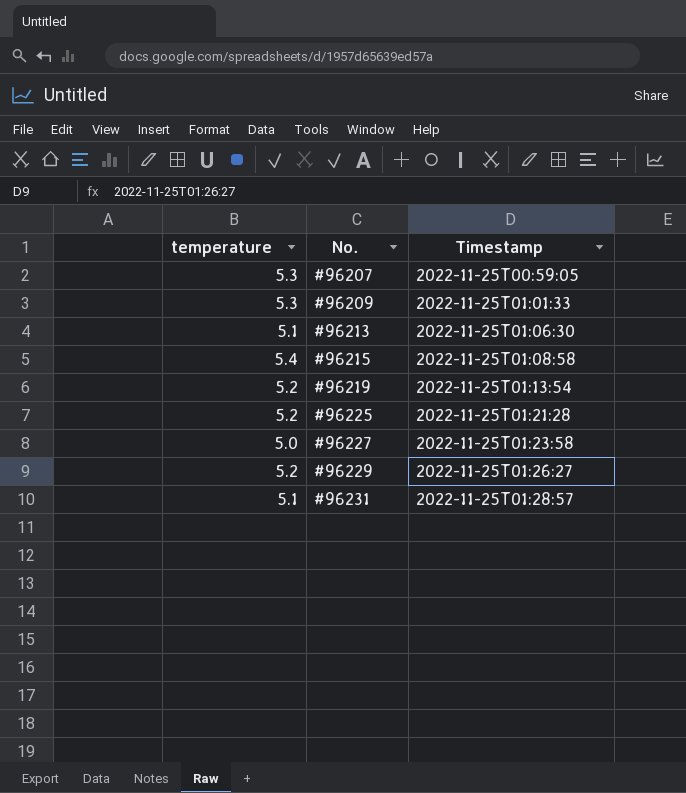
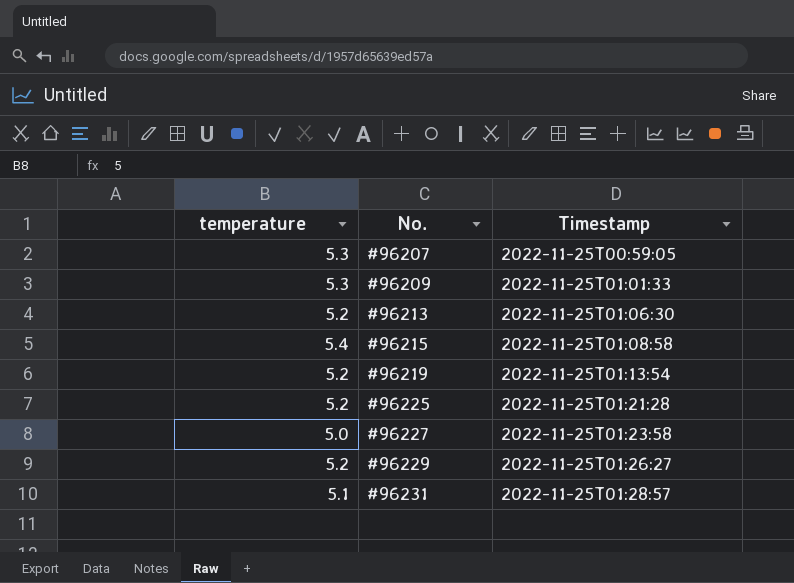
#96213 | temperature: 5.1 -> 5.2

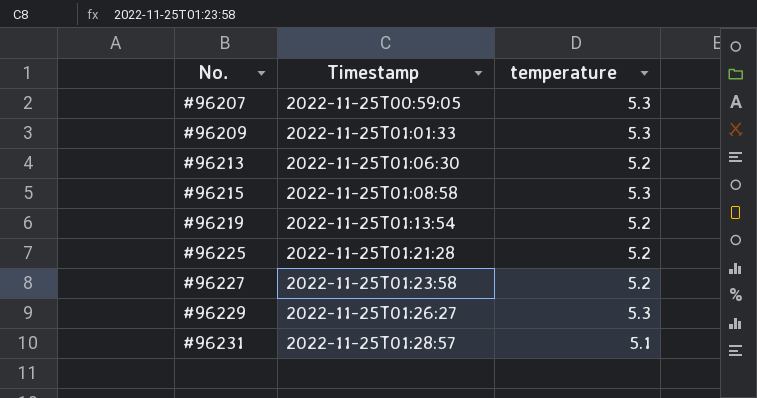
column temperature | position: 1 -> 3
#96215 | temperature: 5.4 -> 5.3
#96227 | temperature: 5.0 -> 5.2
#96229 | temperature: 5.2 -> 5.3

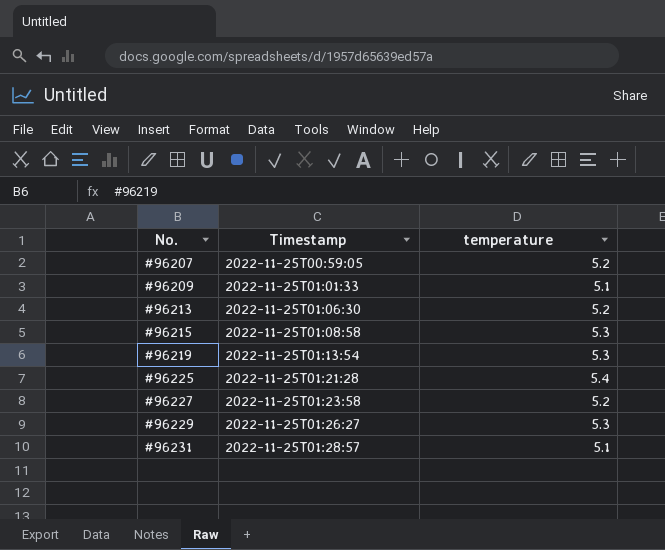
#96207 | temperature: 5.3 -> 5.2
#96209 | temperature: 5.3 -> 5.1
#96219 | temperature: 5.2 -> 5.3
#96225 | temperature: 5.2 -> 5.4

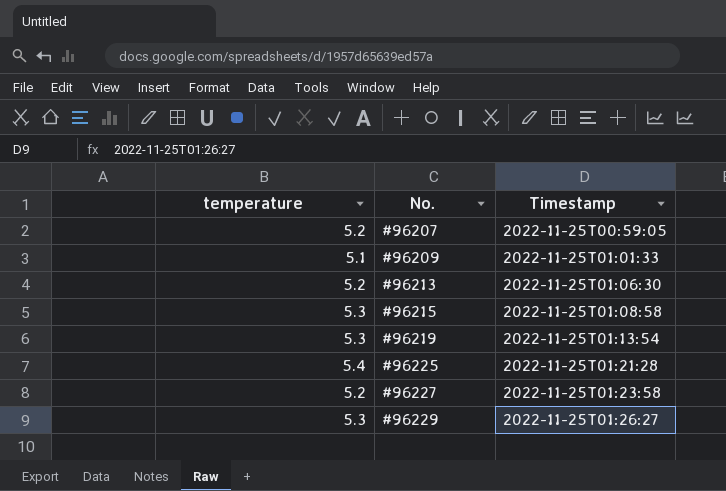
column temperature | position: 3 -> 1
row #96231: 2022-11-25T01:28:57 | 5.1 -> none

